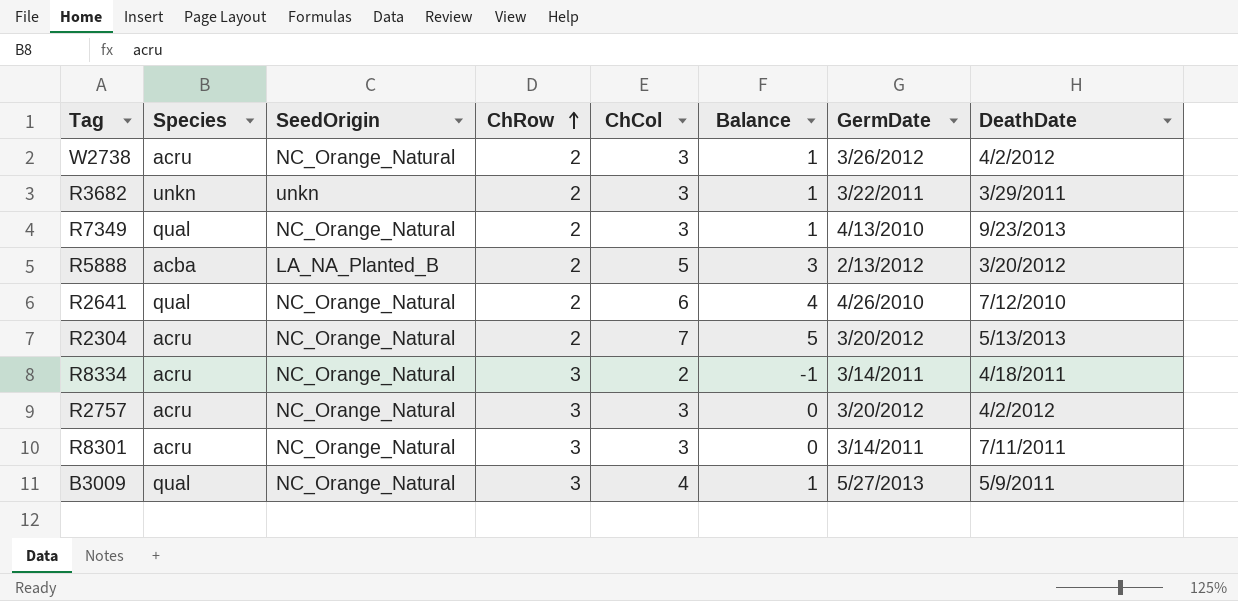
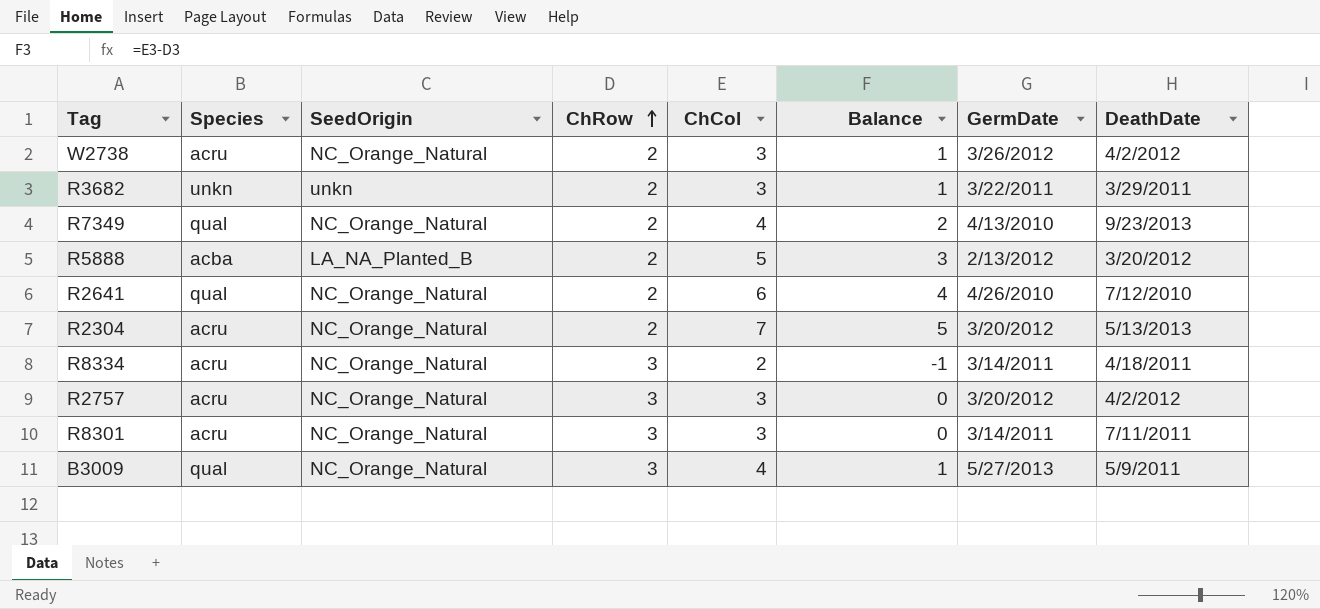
R7349 | ChCol: 3 -> 4
R7349 | Balance: 1 -> 2

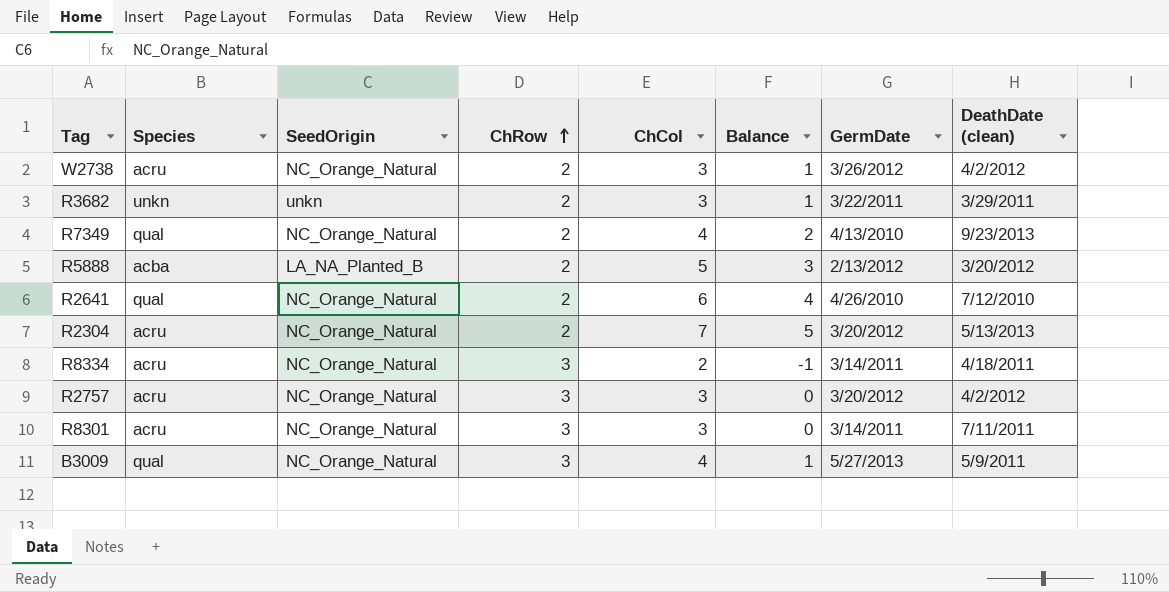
column name: DeathDate -> DeathDate (clean)

